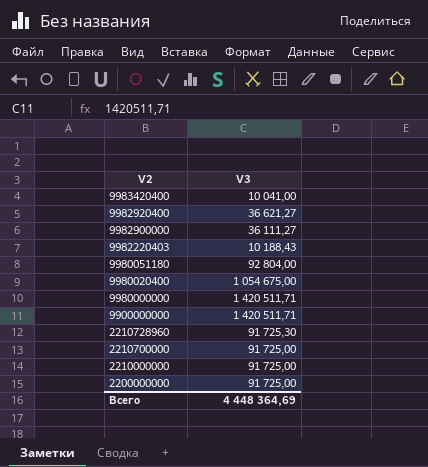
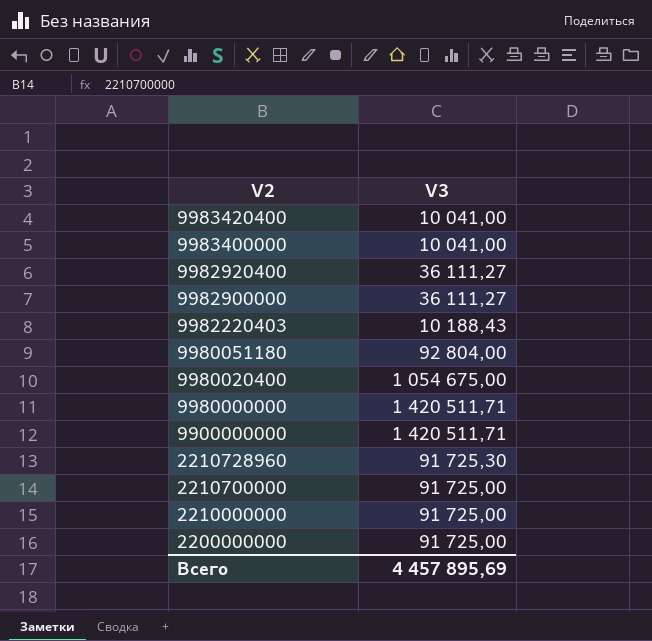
row 9983400000: none -> 10 041,00
9982920400 | V3: 36 621,27 -> 36 111,27
Всего | V3: 4 448 364,69 -> 4 457 895,69

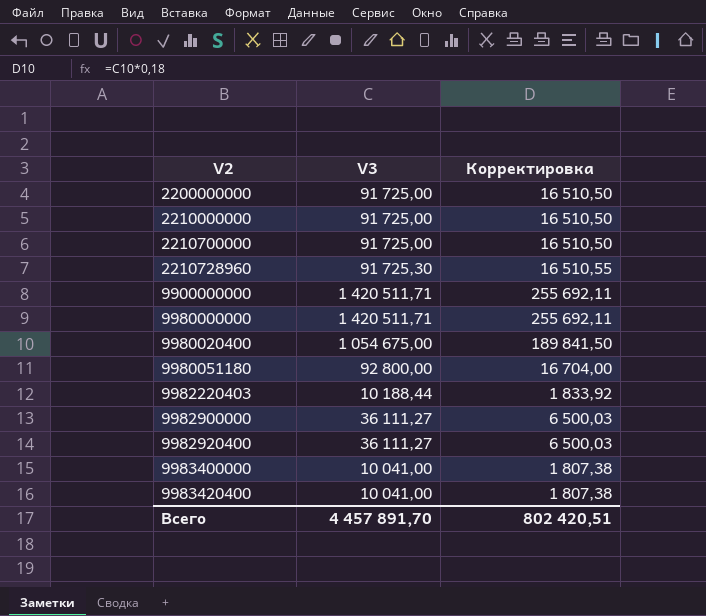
row order: V2 descending -> V2 ascending
column Корректировка | formula: none -> [V3] * 0,18
9980051180 | V3: 92 804,00 -> 92 800,00
9982220403 | V3: 10 188,43 -> 10 188,44
Всего | V3: 4 457 895,69 -> 4 457 891,70

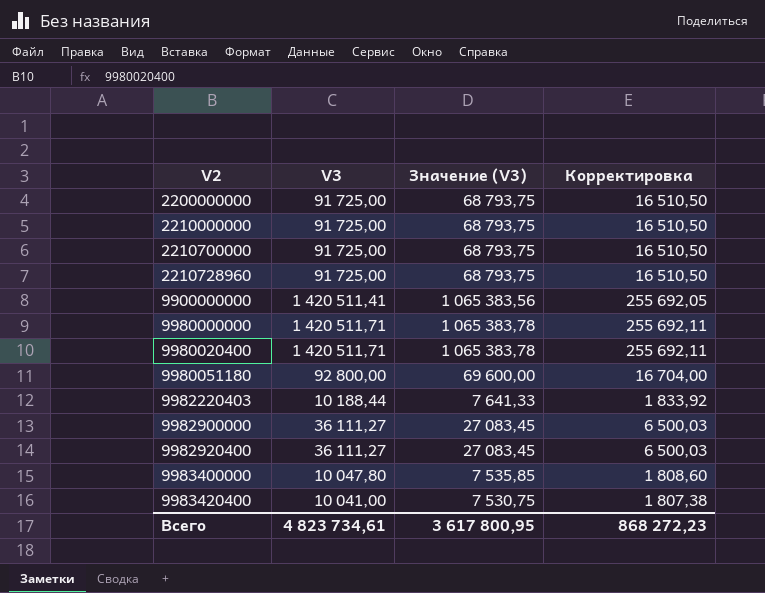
column Значение (V3) | formula: none -> [V3] * 0,75
2210728960 | V3: 91 725,30 -> 91 725,00
2210728960 | Корректировка: 16 510,55 -> 16 510,50
9900000000 | V3: 1 420 511,71 -> 1 420 511,41
9900000000 | Корректировка: 255 692,11 -> 255 692,05
9980020400 | V3: 1 054 675,00 -> 1 420 511,71
9980020400 | Корректировка: 189 841,50 -> 255 692,11
9983400000 | V3: 10 041,00 -> 10 047,80
9983400000 | Корректировка: 1 807,38 -> 1 808,60
Всего | V3: 4 457 891,70 -> 4 823 734,61
Всего | Корректировка: 802 420,51 -> 868 272,23

